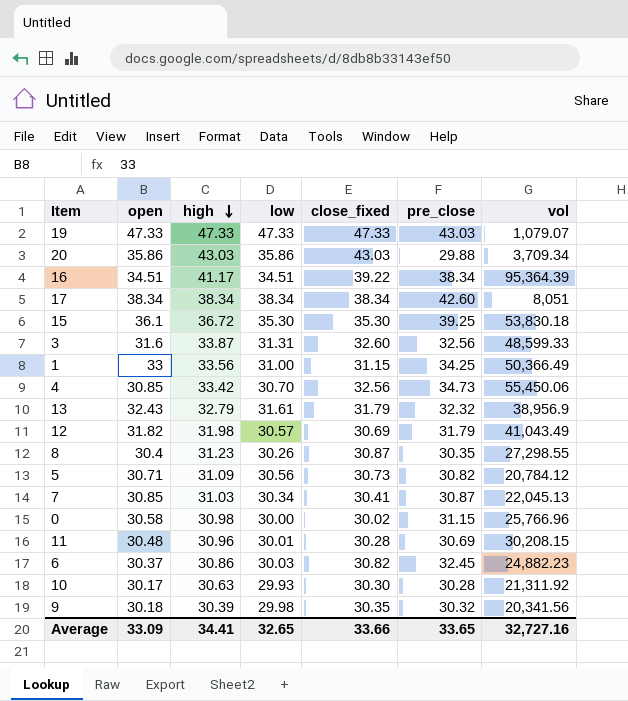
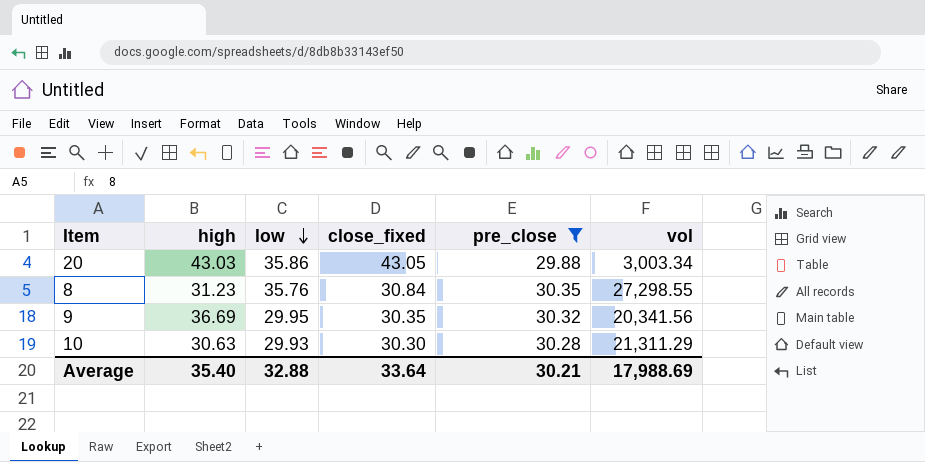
filter: none -> pre_close <= 30.35
row order: high descending -> low descending
column open | position: 2 -> none
20 | close_fixed: 43.03 -> 43.05
20 | vol: 3,709.34 -> 3,003.34
8 | low: 30.26 -> 35.76
8 | close_fixed: 30.87 -> 30.84
9 | high: 30.39 -> 36.69
9 | low: 29.98 -> 29.95
10 | vol: 21,311.92 -> 21,311.29
Average | high: 34.41 -> 35.40
Average | low: 32.65 -> 32.88
Average | close_fixed: 33.66 -> 33.64
Average | pre_close: 33.65 -> 30.21
Average | vol: 32,727.16 -> 17,988.69

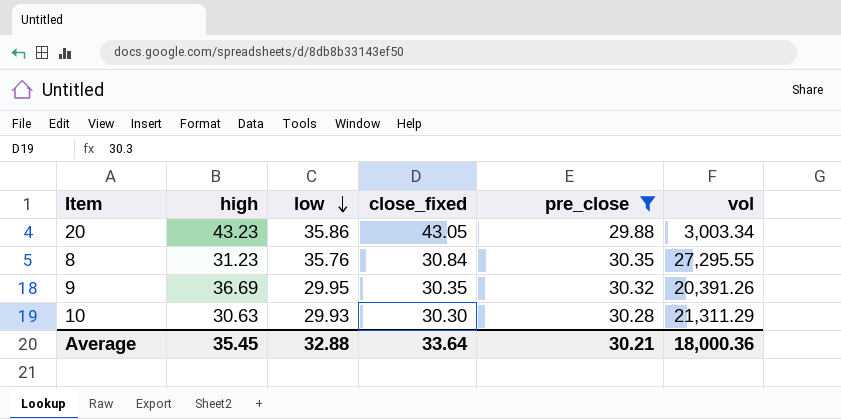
20 | high: 43.03 -> 43.23
8 | vol: 27,298.55 -> 27,295.55
9 | vol: 20,341.56 -> 20,391.26
Average | high: 35.40 -> 35.45
Average | vol: 17,988.69 -> 18,000.36

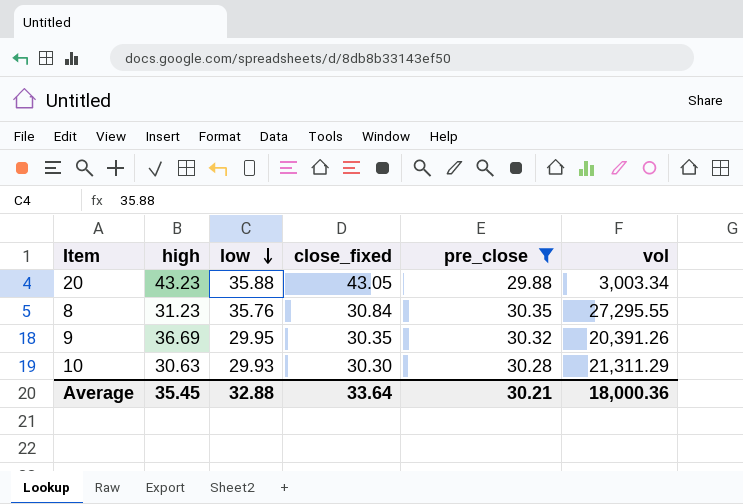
20 | low: 35.86 -> 35.88

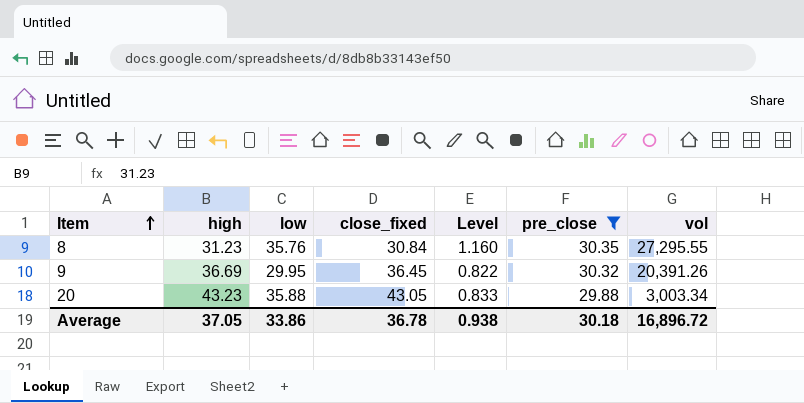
row order: low descending -> Item ascending
column Level | formula: none -> [low] / [close_fixed]
row 10: 30.63 | 29.93 | 30.30 | 30.28 | 21,311.29 -> none
9 | close_fixed: 30.35 -> 36.45
Average | high: 35.45 -> 37.05
Average | low: 32.88 -> 33.86
Average | close_fixed: 33.64 -> 36.78
Average | pre_close: 30.21 -> 30.18
Average | vol: 18,000.36 -> 16,896.72

